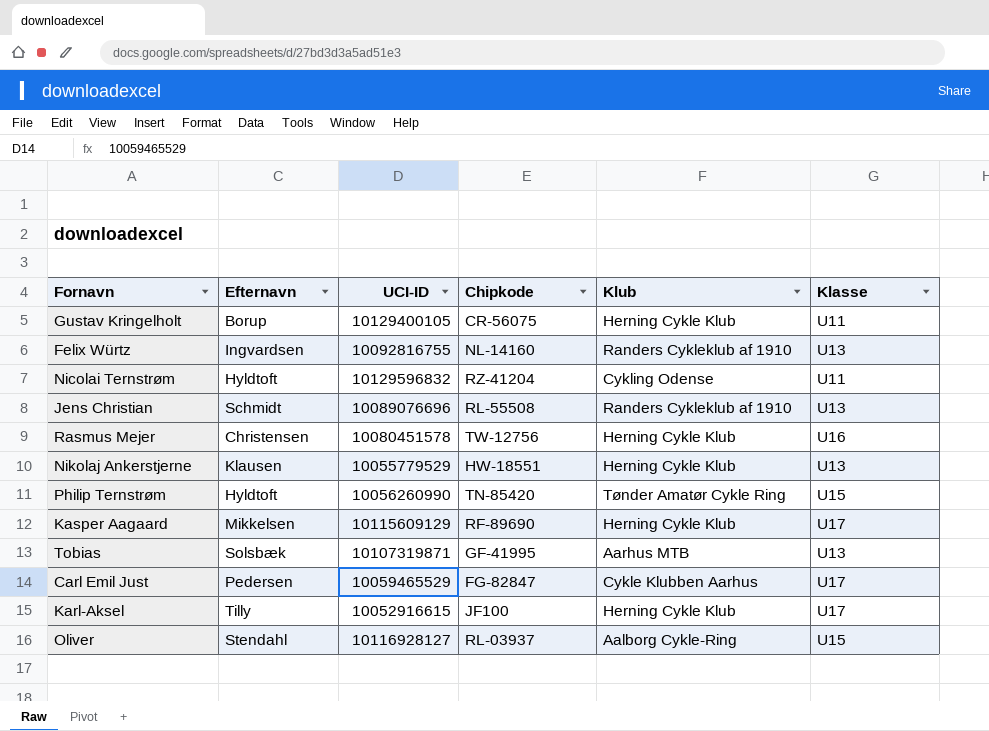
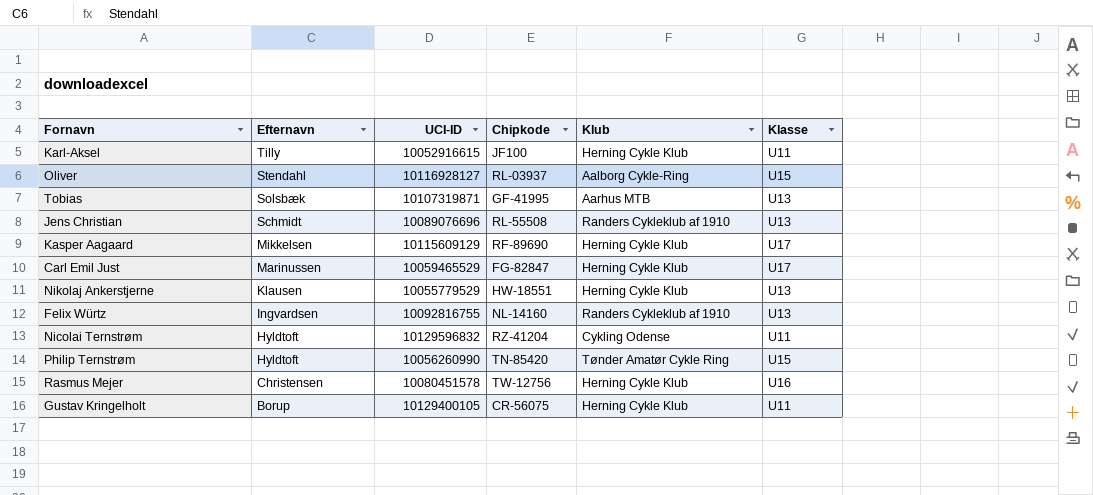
row order: none -> Efternavn descending
Karl-Aksel | Klasse: U17 -> U11
Carl Emil Just | Efternavn: Pedersen -> Marinussen
Carl Emil Just | Klub: Cykle Klubben Aarhus -> Herning Cykle Klub

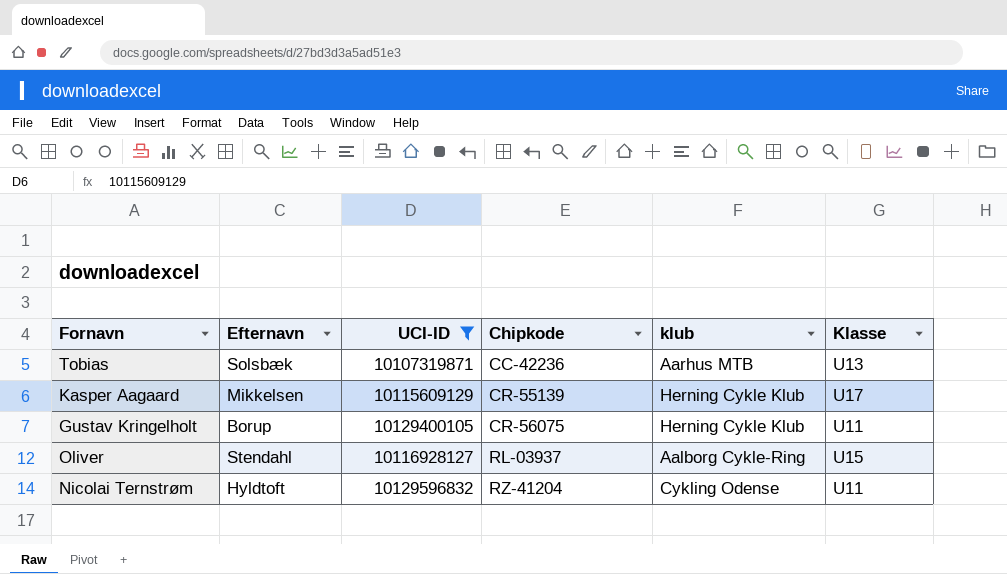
filter: none -> UCI-ID >= 10107319871
row order: Efternavn descending -> Chipkode ascending
column name: Klub -> klub
Tobias | Chipkode: GF-41995 -> CC-42236
Kasper Aagaard | Chipkode: RF-89690 -> CR-55139

